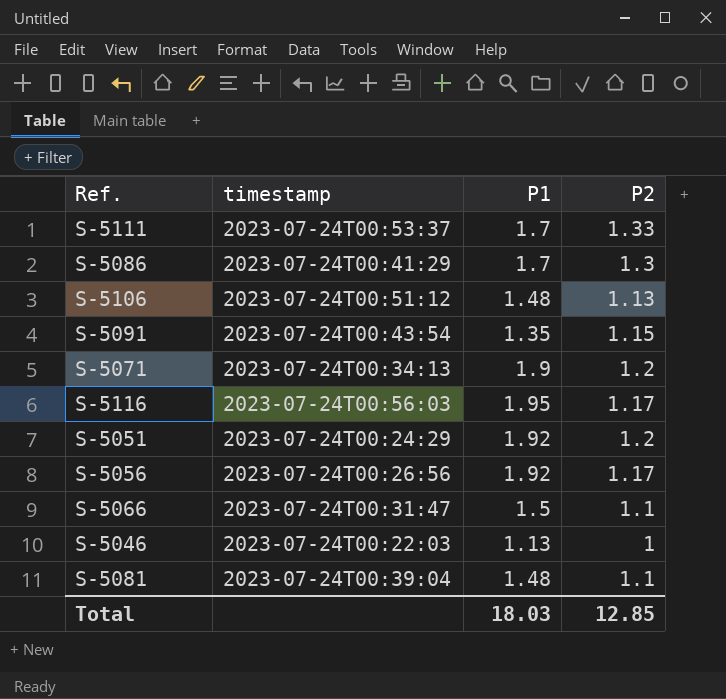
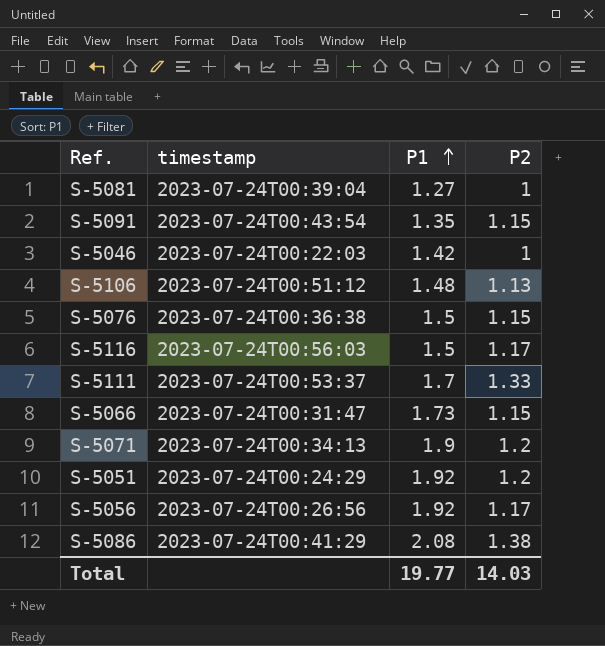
row order: none -> P1 ascending
S-5081 | P1: 1.48 -> 1.27
S-5081 | P2: 1.1 -> 1
S-5046 | P1: 1.13 -> 1.42
row S-5076: none -> 2023-07-24T00:36:38 | 1.5 | 1.15
S-5116 | P1: 1.95 -> 1.5
S-5066 | P1: 1.5 -> 1.73
S-5066 | P2: 1.1 -> 1.15
S-5086 | P1: 1.7 -> 2.08
S-5086 | P2: 1.3 -> 1.38
Total | P1: 18.03 -> 19.77
Total | P2: 12.85 -> 14.03

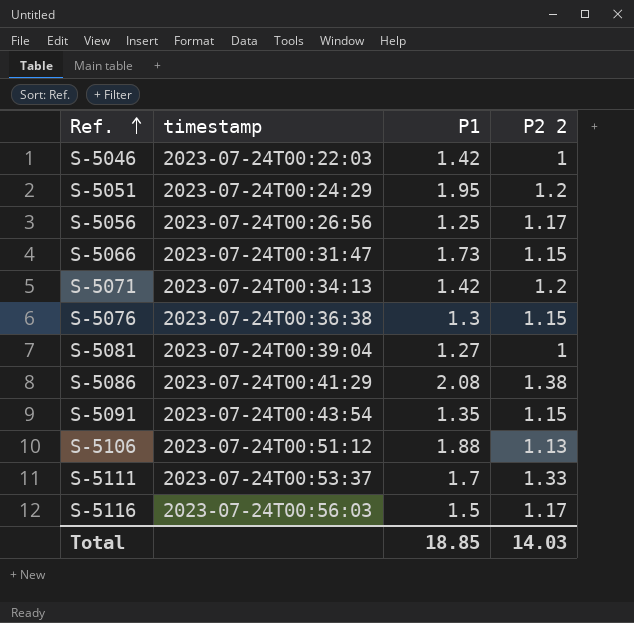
row order: P1 ascending -> Ref. ascending
column name: P2 -> P2 2
S-5051 | P1: 1.92 -> 1.95
S-5056 | P1: 1.92 -> 1.25
S-5071 | P1: 1.9 -> 1.42
S-5076 | P1: 1.5 -> 1.3
S-5106 | P1: 1.48 -> 1.88
Total | P1: 19.77 -> 18.85

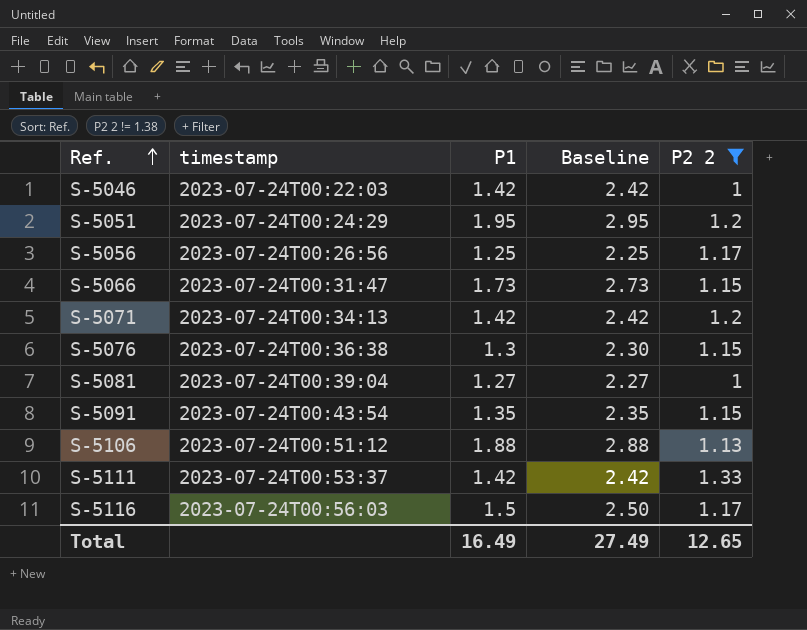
filter: none -> P2 2 != 1.38
column Baseline | formula: none -> [P1] + 1
S-5111 | P1: 1.7 -> 1.42
Total | P1: 18.85 -> 16.49
Total | P2 2: 14.03 -> 12.65

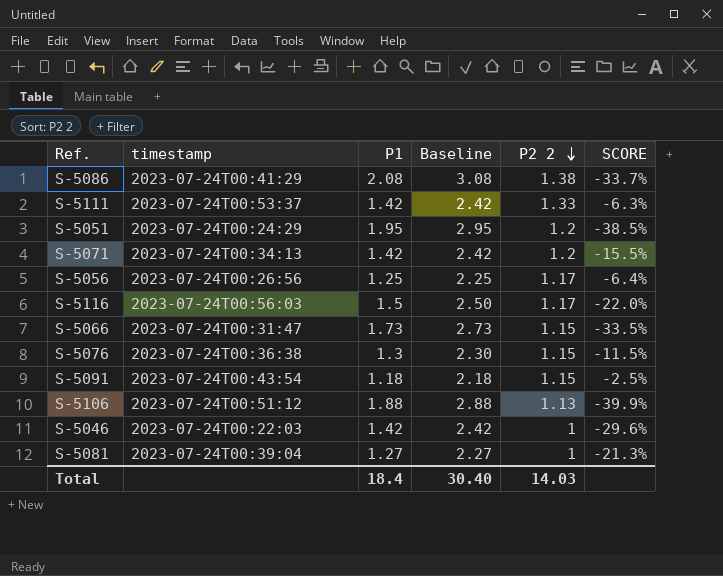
filter: P2 2 != 1.38 -> none
row order: Ref. ascending -> P2 2 descending
column SCORE | formula: none -> ([P2 2] - [P1]) / [P1]
S-5091 | P1: 1.35 -> 1.18
S-5091 | Baseline: 2.35 -> 2.18
Total | P1: 16.49 -> 18.4
Total | Baseline: 27.49 -> 30.40
Total | P2 2: 12.65 -> 14.03

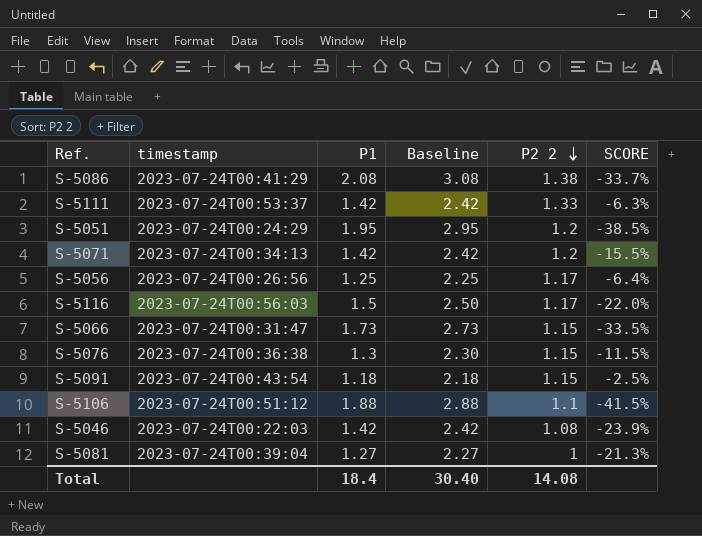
S-5106 | P2 2: 1.13 -> 1.1
S-5106 | SCORE: -39.9% -> -41.5%
S-5046 | P2 2: 1 -> 1.08
S-5046 | SCORE: -29.6% -> -23.9%
Total | P2 2: 14.03 -> 14.08

